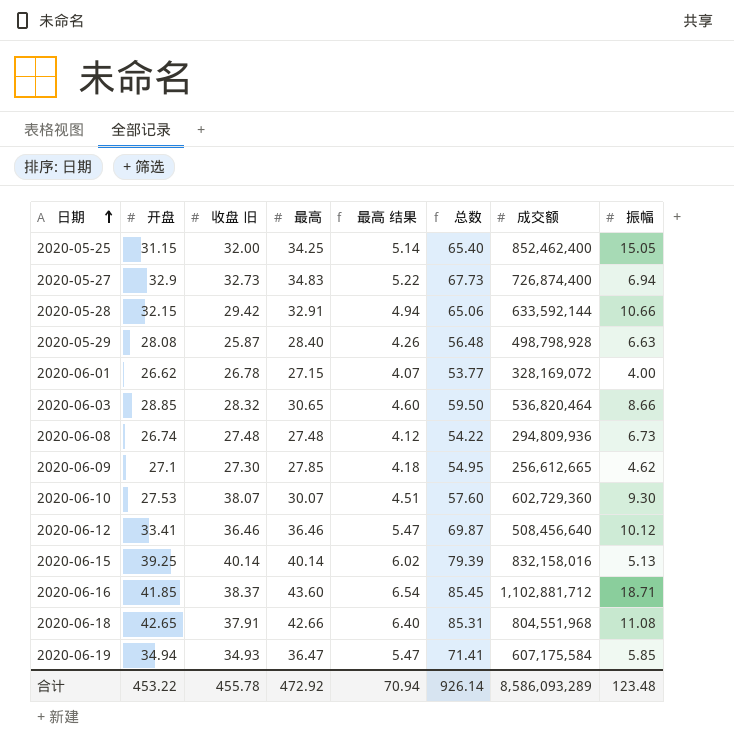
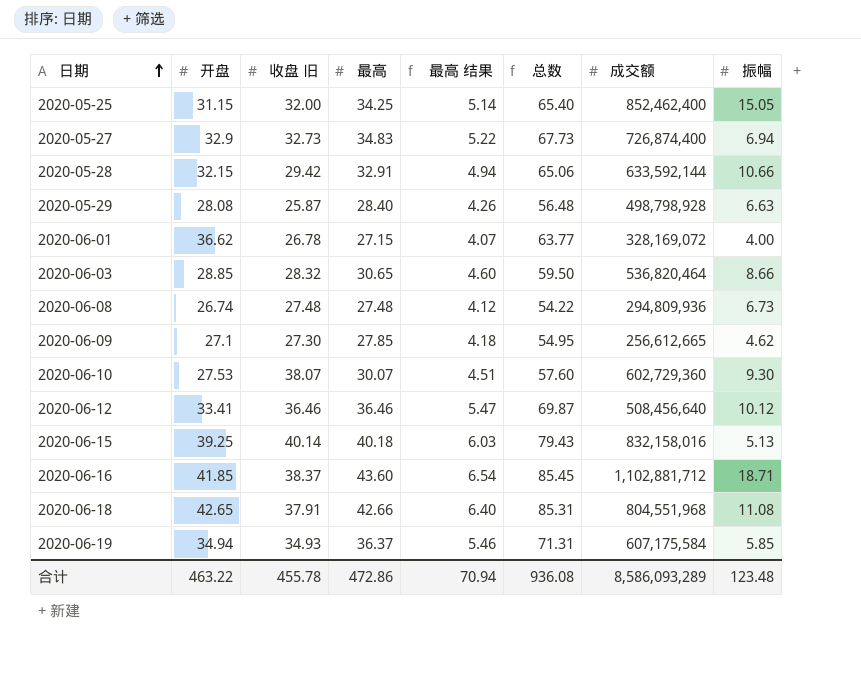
2020-06-01 | 开盘: 26.62 -> 36.62
2020-06-01 | 总数: 53.77 -> 63.77
2020-06-15 | 最高: 40.14 -> 40.18
2020-06-15 | 最高 结果: 6.02 -> 6.03
2020-06-15 | 总数: 79.39 -> 79.43
2020-06-19 | 最高: 36.47 -> 36.37
2020-06-19 | 最高 结果: 5.47 -> 5.46
2020-06-19 | 总数: 71.41 -> 71.31
合计 | 开盘: 453.22 -> 463.22
合计 | 最高: 472.92 -> 472.86
合计 | 总数: 926.14 -> 936.08

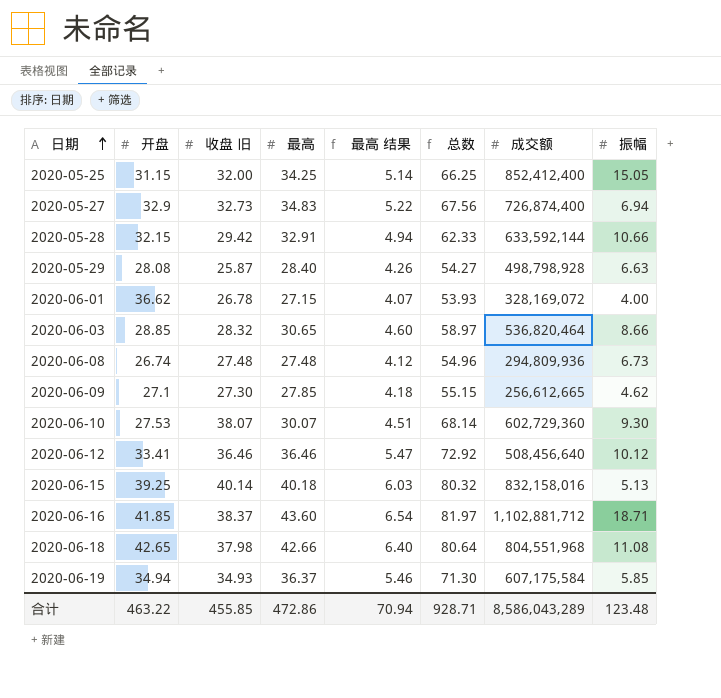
column 总数 | formula: [开盘] + [最高] -> [收盘 旧] + [最高]
2020-05-25 | 成交额: 852,462,400 -> 852,412,400
2020-06-18 | 收盘 旧: 37.91 -> 37.98
合计 | 收盘 旧: 455.78 -> 455.85
合计 | 总数: 936.08 -> 928.71
合计 | 成交额: 8,586,093,289 -> 8,586,043,289

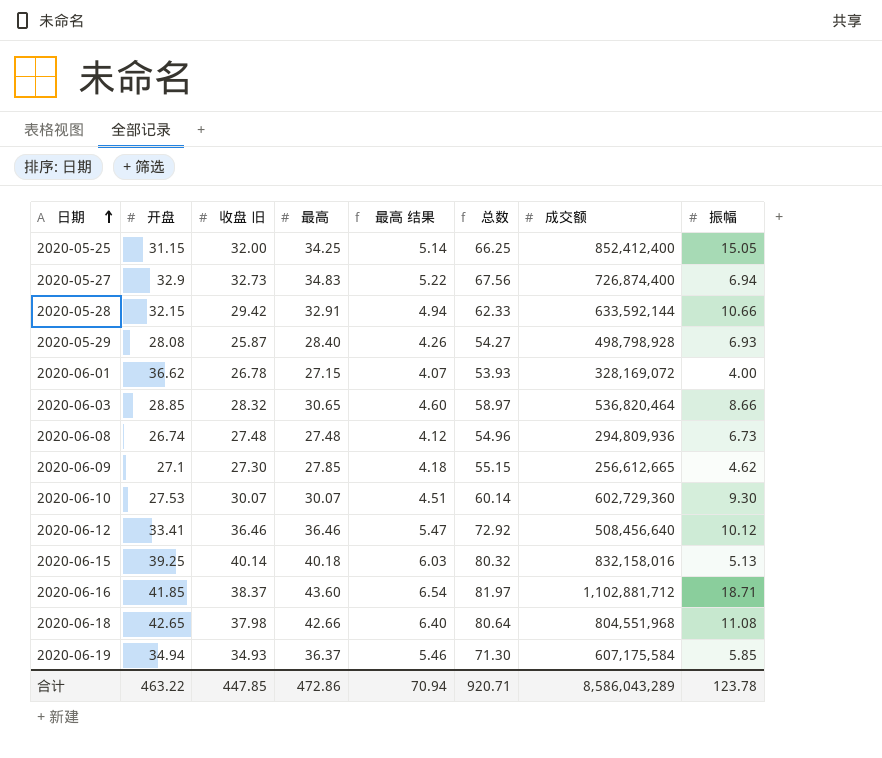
2020-05-29 | 振幅: 6.63 -> 6.93
2020-06-10 | 收盘 旧: 38.07 -> 30.07
2020-06-10 | 总数: 68.14 -> 60.14
合计 | 收盘 旧: 455.85 -> 447.85
合计 | 总数: 928.71 -> 920.71
合计 | 振幅: 123.48 -> 123.78

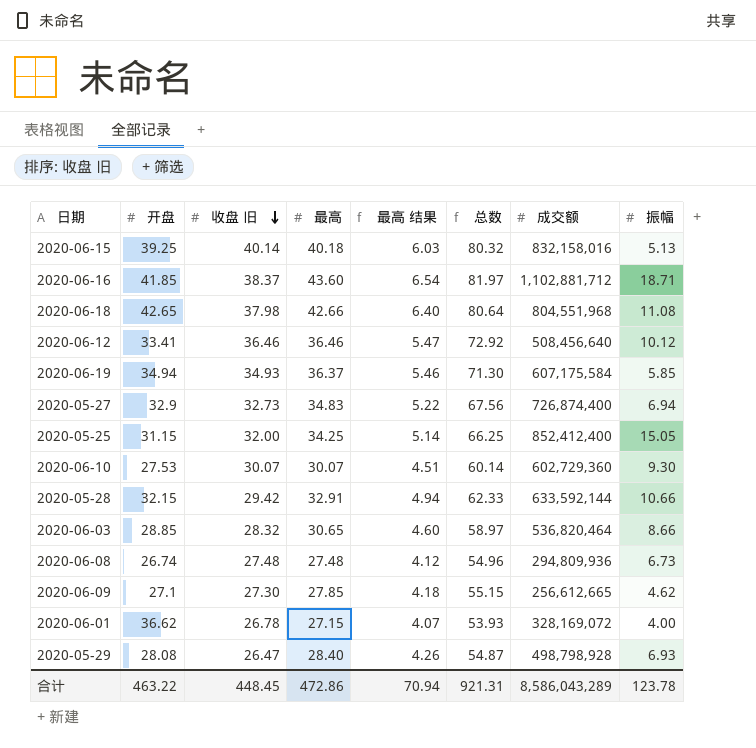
row order: 日期 ascending -> 收盘 旧 descending
2020-05-29 | 收盘 旧: 25.87 -> 26.47
2020-05-29 | 总数: 54.27 -> 54.87
合计 | 收盘 旧: 447.85 -> 448.45
合计 | 总数: 920.71 -> 921.31

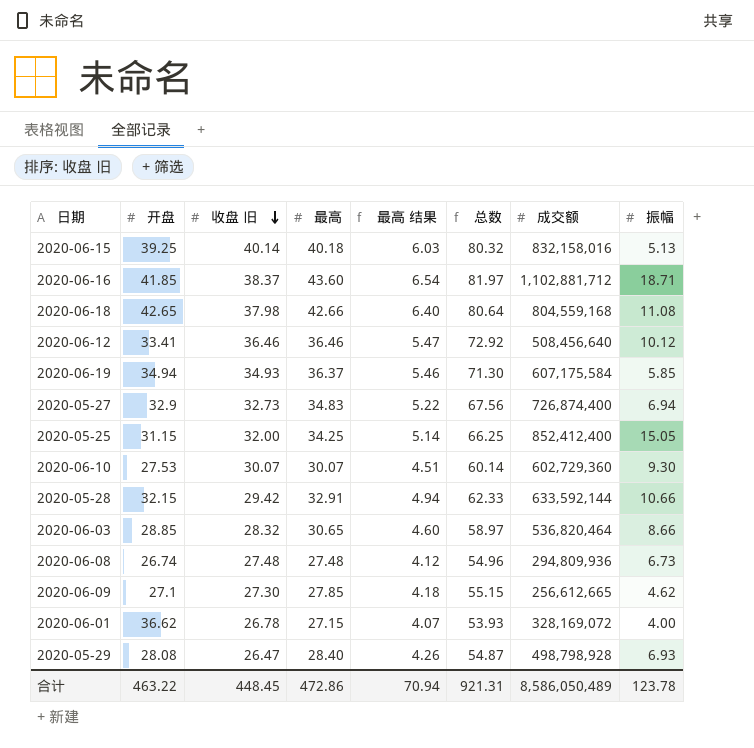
2020-06-18 | 成交额: 804,551,968 -> 804,559,168
合计 | 成交额: 8,586,043,289 -> 8,586,050,489

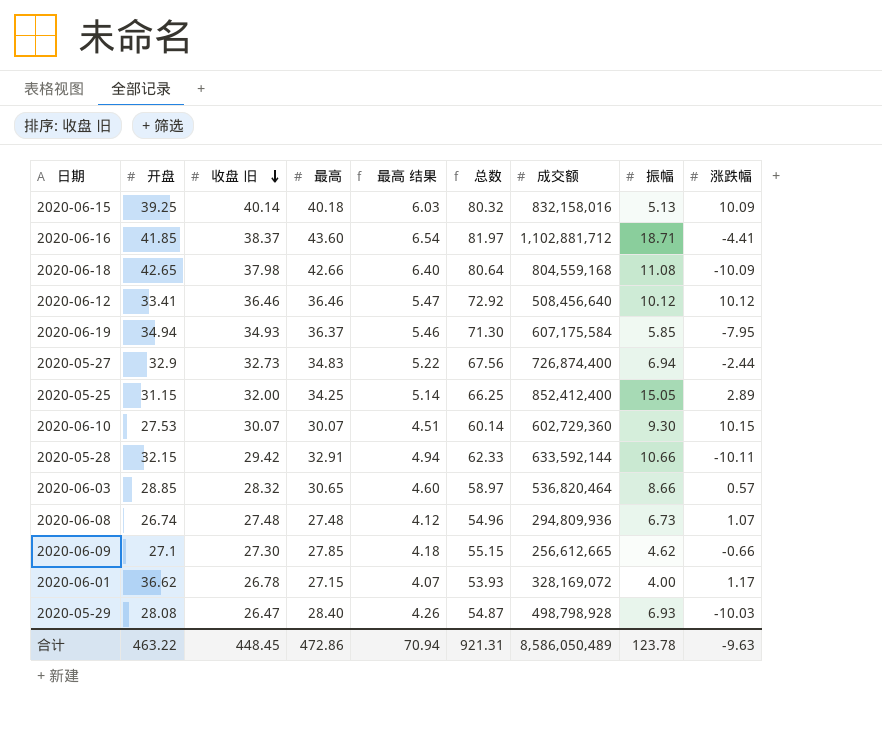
column 涨跌幅 | position: none -> 9

